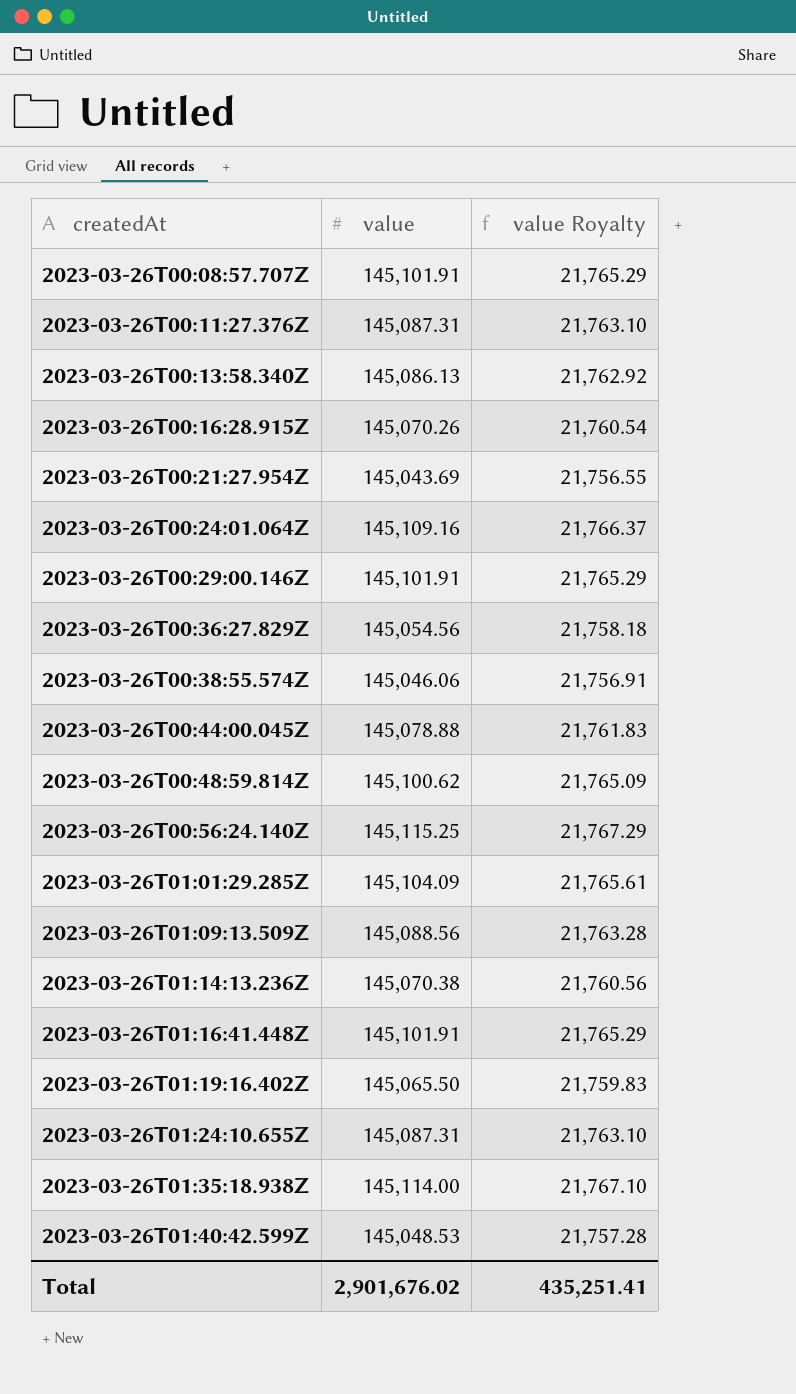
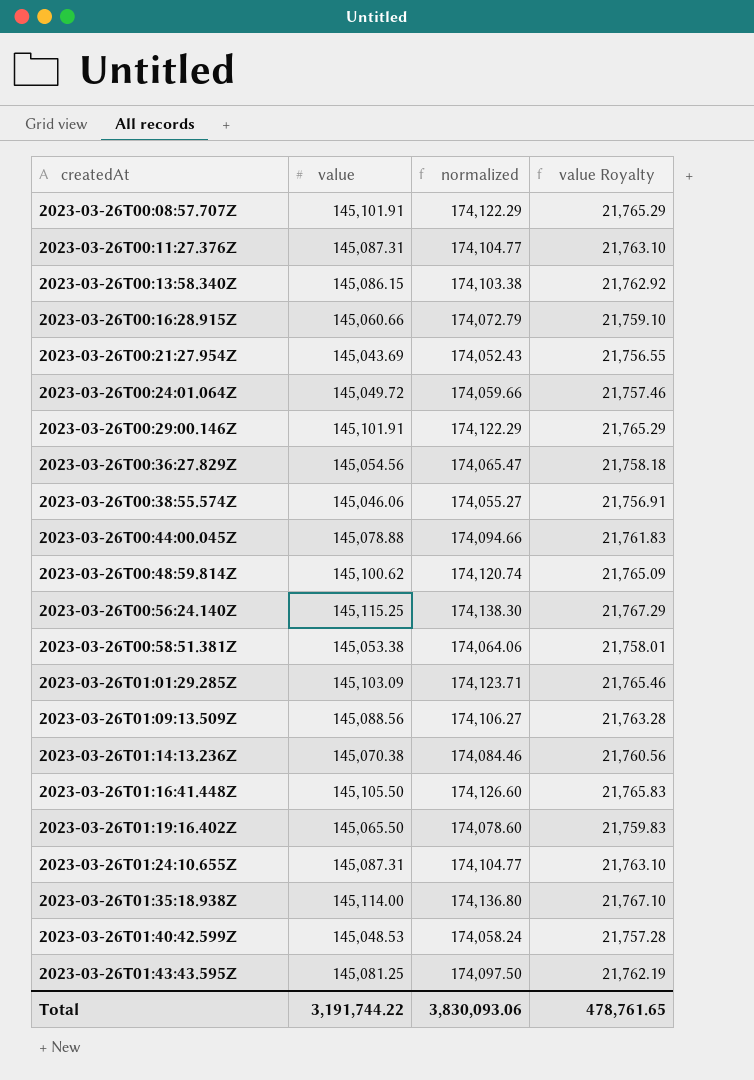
column normalized | formula: none -> [value] * 1.2
2023-03-26T00:13:58.340Z | value: 145,086.13 -> 145,086.15
2023-03-26T00:16:28.915Z | value: 145,070.26 -> 145,060.66
2023-03-26T00:16:28.915Z | value Royalty: 21,760.54 -> 21,759.10
2023-03-26T00:24:01.064Z | value: 145,109.16 -> 145,049.72
2023-03-26T00:24:01.064Z | value Royalty: 21,766.37 -> 21,757.46
row 2023-03-26T00:58:51.381Z: none -> 145,053.38 | 174,064.06 | 21,758.01
2023-03-26T01:01:29.285Z | value: 145,104.09 -> 145,103.09
2023-03-26T01:01:29.285Z | value Royalty: 21,765.61 -> 21,765.46
2023-03-26T01:16:41.448Z | value: 145,101.91 -> 145,105.50
2023-03-26T01:16:41.448Z | value Royalty: 21,765.29 -> 21,765.83
row 2023-03-26T01:43:43.595Z: none -> 145,081.25 | 174,097.50 | 21,762.19
Total | value: 2,901,676.02 -> 3,191,744.22
Total | value Royalty: 435,251.41 -> 478,761.65

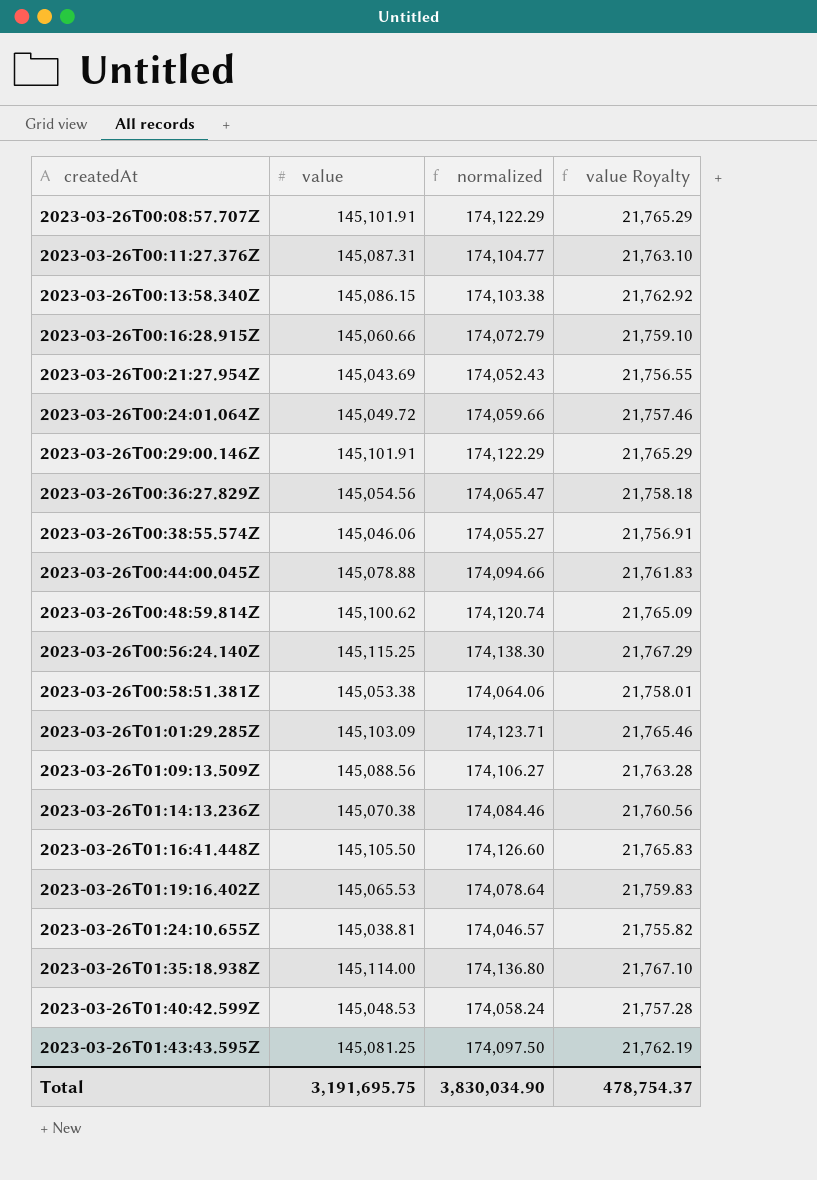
2023-03-26T01:19:16.402Z | value: 145,065.50 -> 145,065.53
2023-03-26T01:19:16.402Z | normalized: 174,078.60 -> 174,078.64
2023-03-26T01:24:10.655Z | value: 145,087.31 -> 145,038.81
2023-03-26T01:24:10.655Z | normalized: 174,104.77 -> 174,046.57
2023-03-26T01:24:10.655Z | value Royalty: 21,763.10 -> 21,755.82
Total | value: 3,191,744.22 -> 3,191,695.75
Total | normalized: 3,830,093.06 -> 3,830,034.90
Total | value Royalty: 478,761.65 -> 478,754.37

